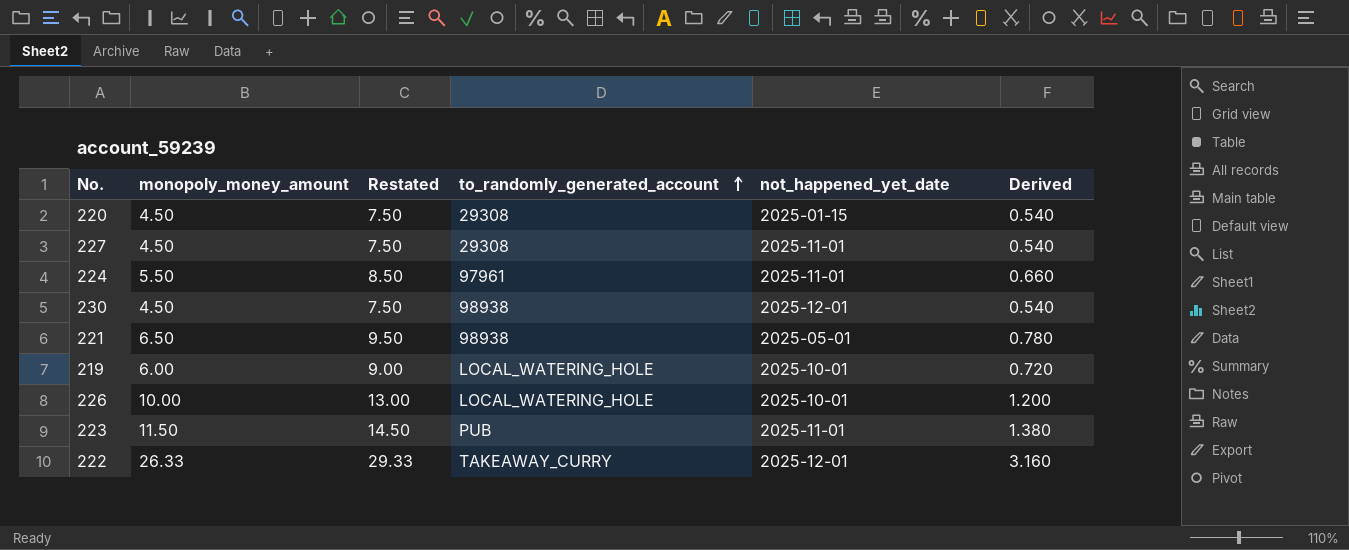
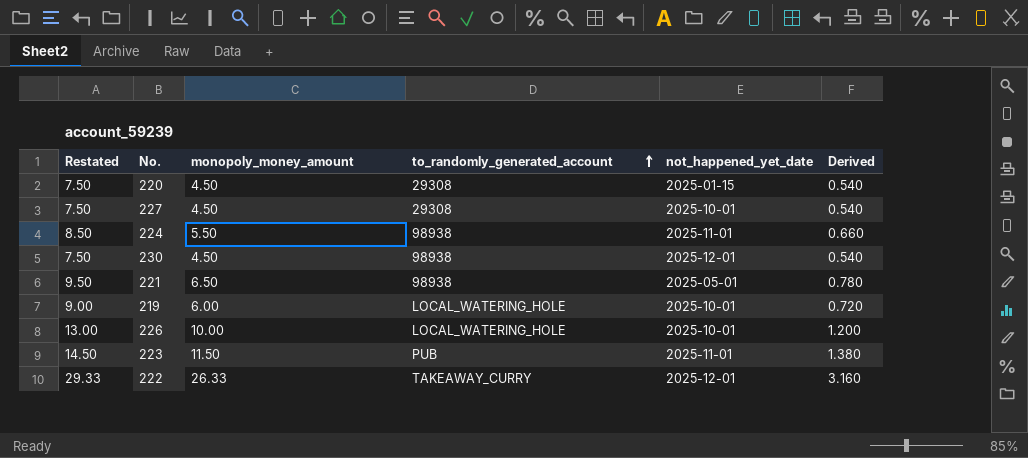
column Restated | position: 3 -> 1
227 | not_happened_yet_date: 2025-11-01 -> 2025-10-01
224 | to_randomly_generated_account: 97961 -> 98938

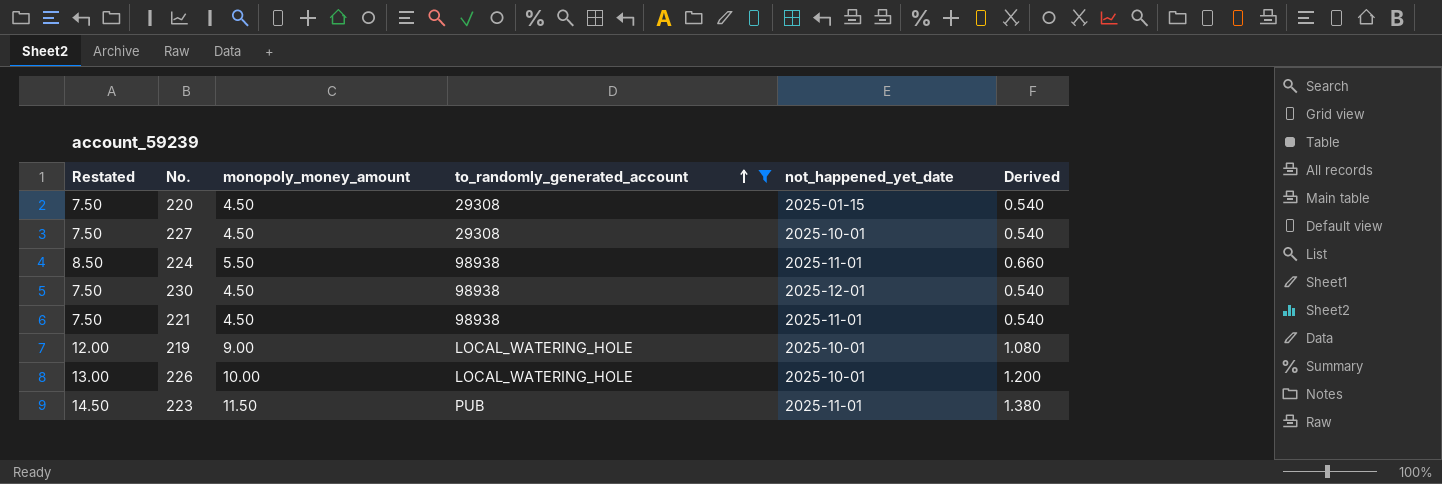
filter: none -> to_randomly_generated_account != TAKEAWAY_CURRY
221 | Restated: 9.50 -> 7.50
221 | monopoly_money_amount: 6.50 -> 4.50
221 | not_happened_yet_date: 2025-05-01 -> 2025-11-01
221 | Derived: 0.780 -> 0.540
219 | Restated: 9.00 -> 12.00
219 | monopoly_money_amount: 6.00 -> 9.00
219 | Derived: 0.720 -> 1.080

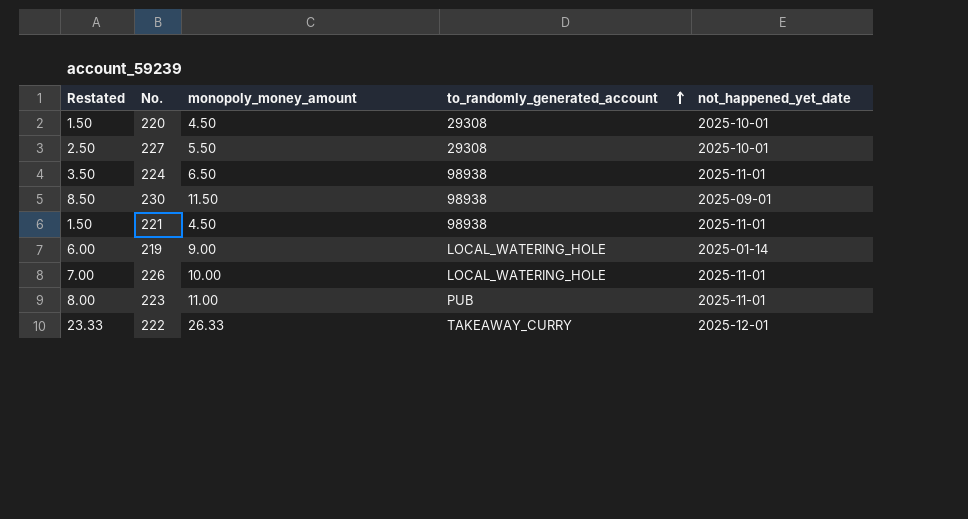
filter: to_randomly_generated_account != TAKEAWAY_CURRY -> none
column Derived | formula: [monopoly_money_amount] * 0.12 -> none
column Restated | formula: [monopoly_money_amount] + 3 -> [monopoly_money_amount] - 3
220 | not_happened_yet_date: 2025-01-15 -> 2025-10-01
227 | monopoly_money_amount: 4.50 -> 5.50
224 | monopoly_money_amount: 5.50 -> 6.50
230 | monopoly_money_amount: 4.50 -> 11.50
230 | not_happened_yet_date: 2025-12-01 -> 2025-09-01
219 | not_happened_yet_date: 2025-10-01 -> 2025-01-14
226 | not_happened_yet_date: 2025-10-01 -> 2025-11-01
223 | monopoly_money_amount: 11.50 -> 11.00

